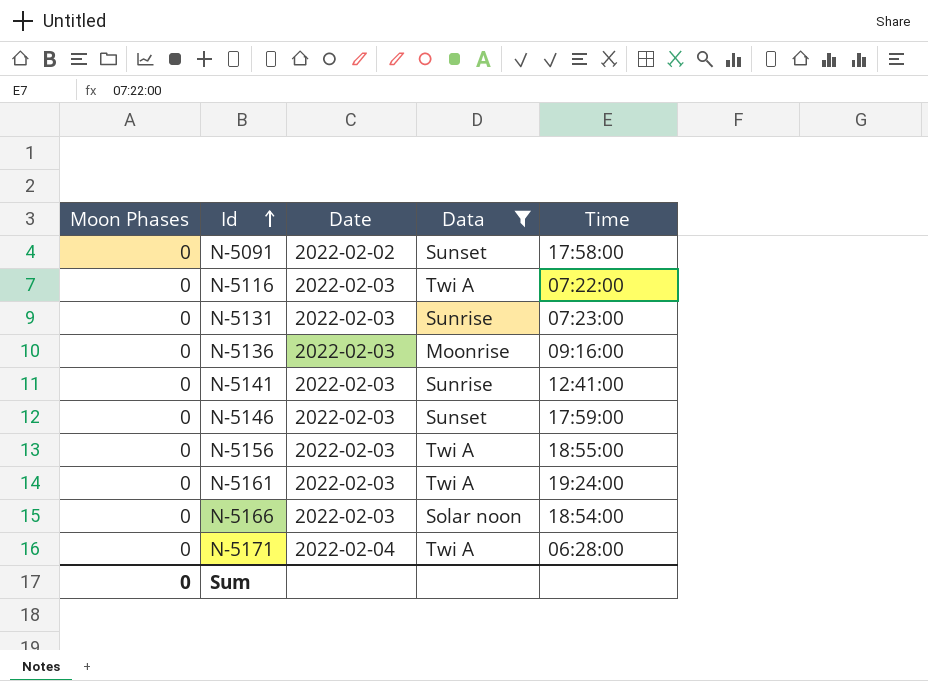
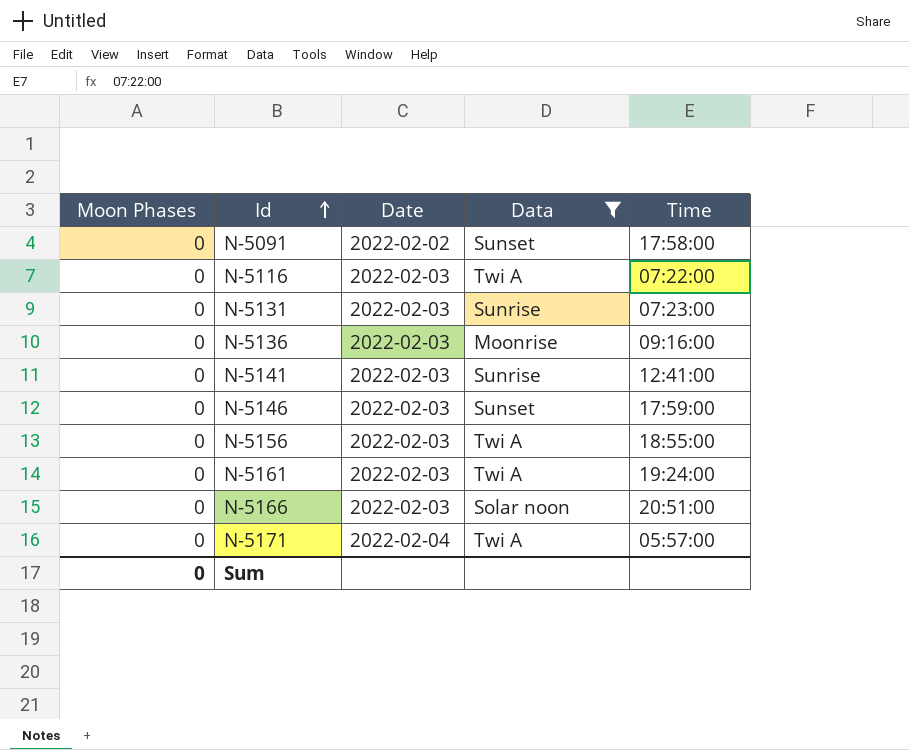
N-5166 | Time: 18:54:00 -> 20:51:00
N-5171 | Time: 06:28:00 -> 05:57:00

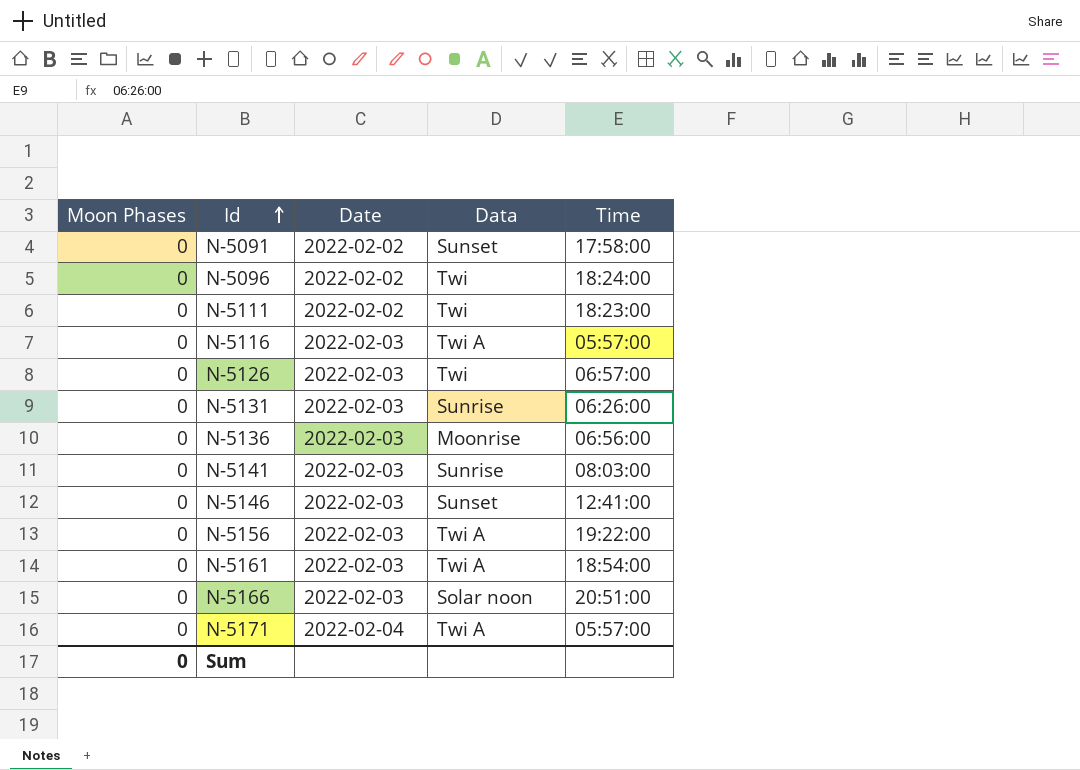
filter: Data != Twi -> none
N-5116 | Time: 07:22:00 -> 05:57:00
N-5131 | Time: 07:23:00 -> 06:26:00
N-5136 | Time: 09:16:00 -> 06:56:00
N-5141 | Time: 12:41:00 -> 08:03:00
N-5146 | Time: 17:59:00 -> 12:41:00
N-5156 | Time: 18:55:00 -> 19:22:00
N-5161 | Time: 19:24:00 -> 18:54:00

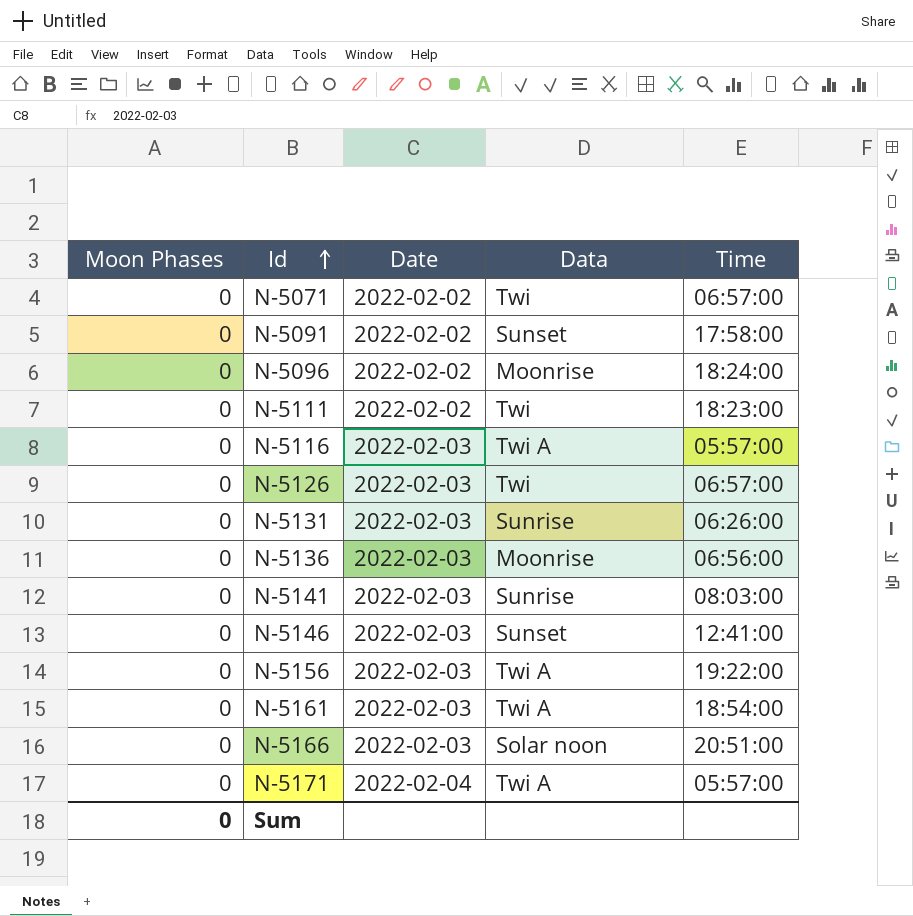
row N-5071: none -> 0 | 2022-02-02 | Twi | 06:57:00
N-5096 | Data: Twi -> Moonrise

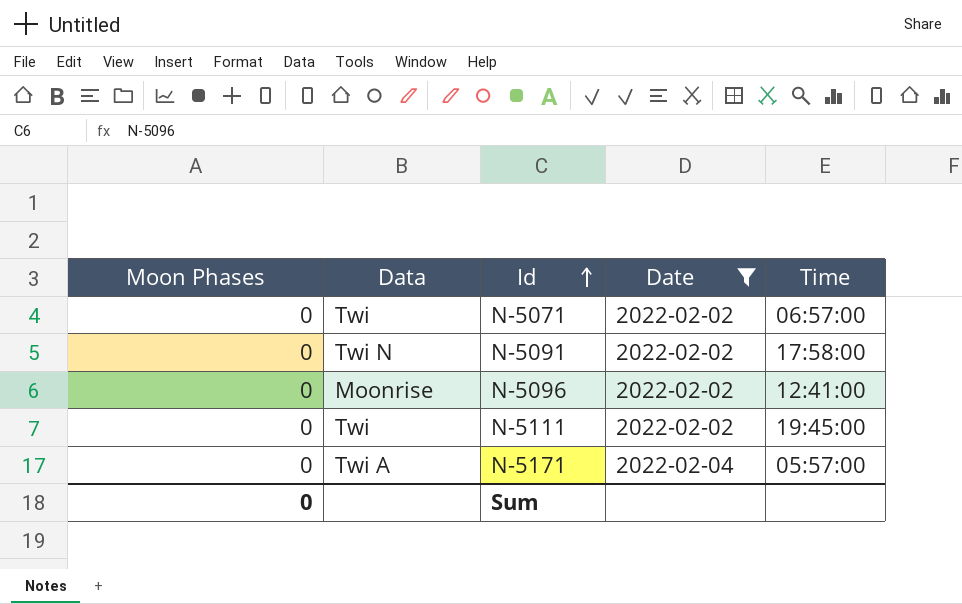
filter: none -> Date != 2022-02-03
column Data | position: 4 -> 2
N-5091 | Data: Sunset -> Twi N
N-5096 | Time: 18:24:00 -> 12:41:00
N-5111 | Time: 18:23:00 -> 19:45:00

